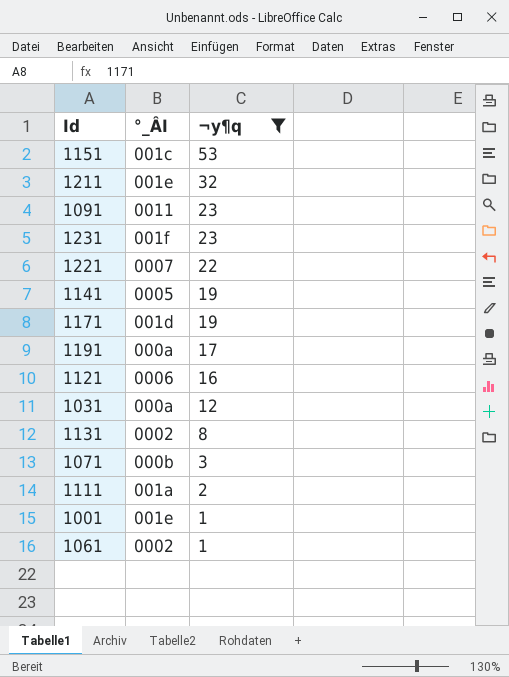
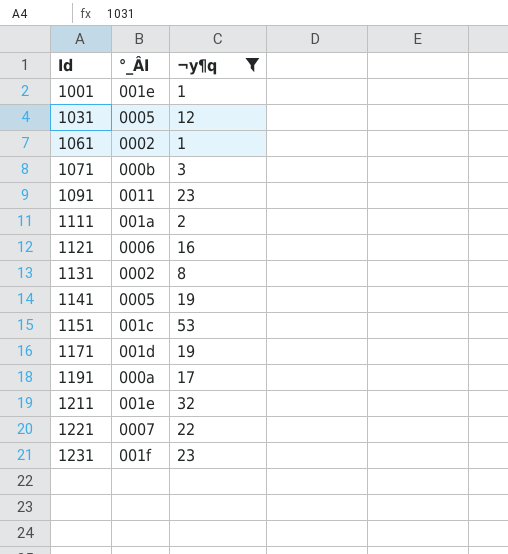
row order: ¬y¶q descending -> Id ascending
1031 | °_ÂI: 000a -> 0005

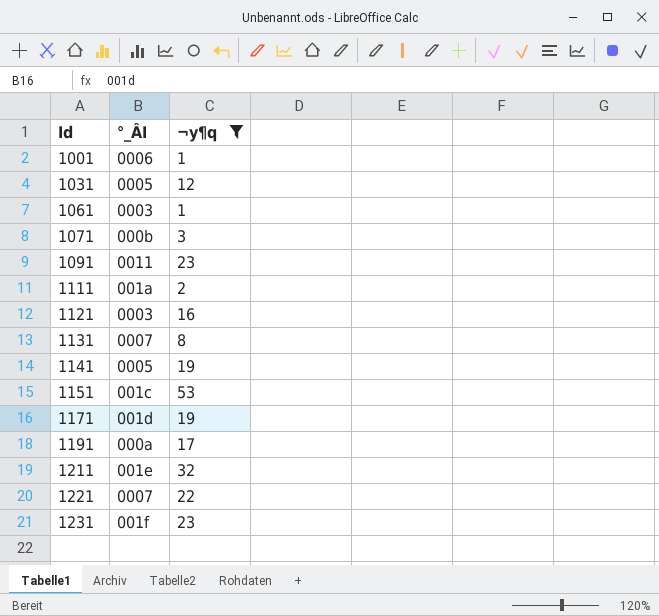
1001 | °_ÂI: 001e -> 0006
1061 | °_ÂI: 0002 -> 0003
1121 | °_ÂI: 0006 -> 0003
1131 | °_ÂI: 0002 -> 0007

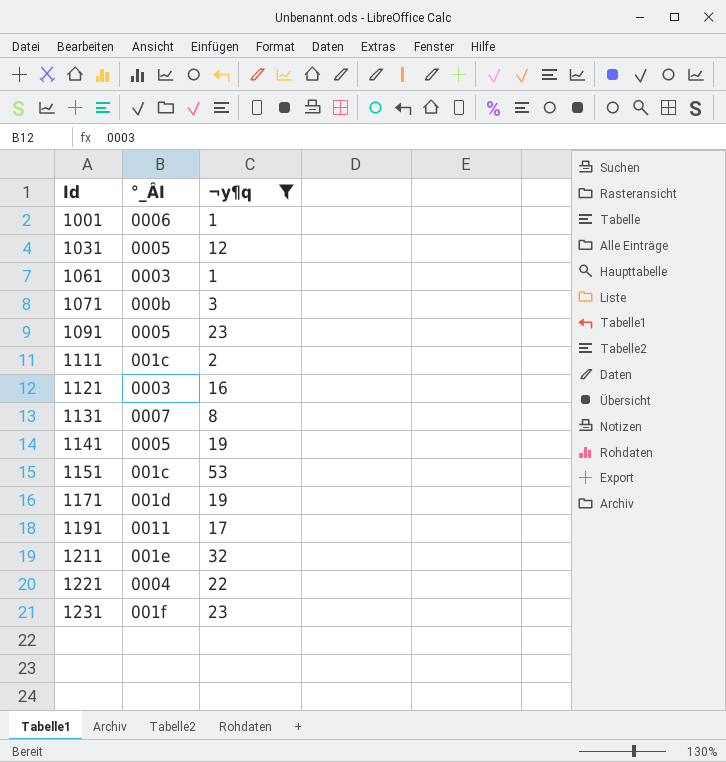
1091 | °_ÂI: 0011 -> 0005
1111 | °_ÂI: 001a -> 001c
1191 | °_ÂI: 000a -> 0011
1221 | °_ÂI: 0007 -> 0004

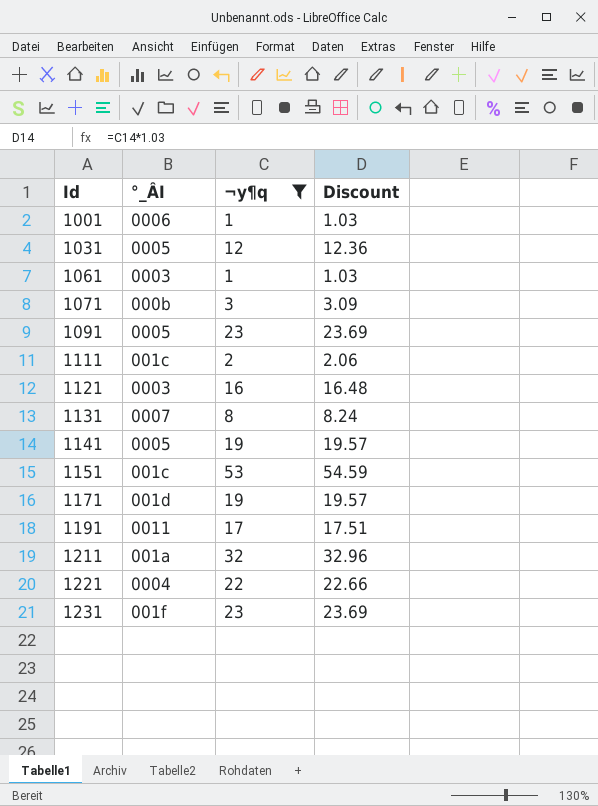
column Discount | formula: none -> [¬y¶q] * 1.03
1211 | °_ÂI: 001e -> 001a

